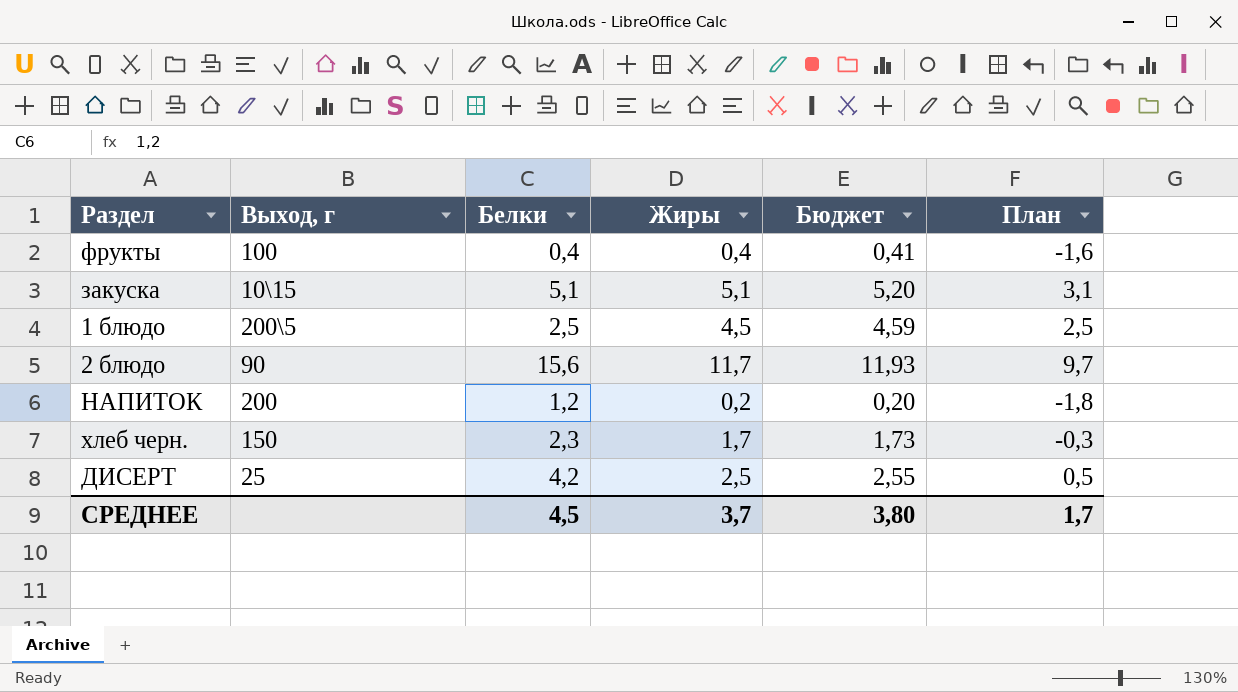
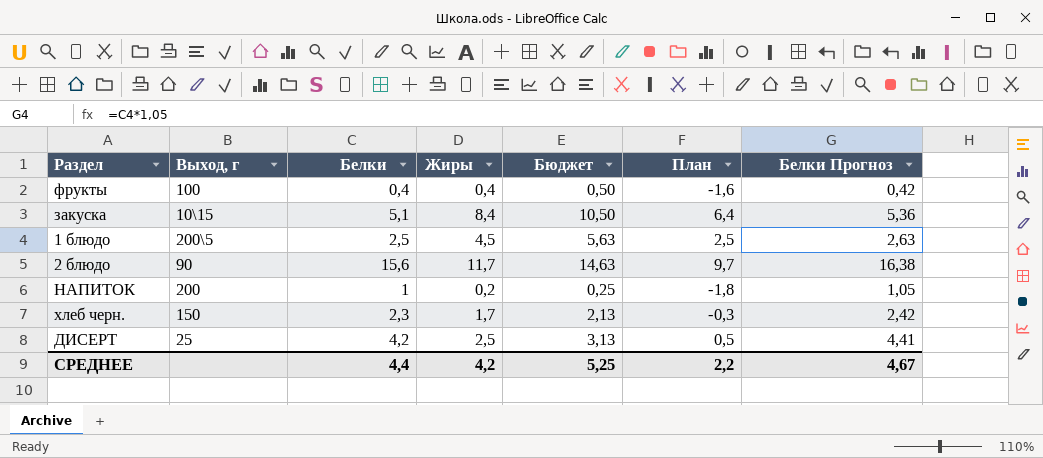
column Бюджет | formula: [Жиры] * 1,02 -> [Жиры] * 1,25
column Белки Прогноз | formula: none -> [Белки] * 1,05
закуска | Жиры: 5,1 -> 8,4
закуска | План: 3,1 -> 6,4
НАПИТОК | Белки: 1,2 -> 1
СРЕДНЕЕ | Белки: 4,5 -> 4,4
СРЕДНЕЕ | Жиры: 3,7 -> 4,2
СРЕДНЕЕ | Бюджет: 3,80 -> 5,25
СРЕДНЕЕ | План: 1,7 -> 2,2

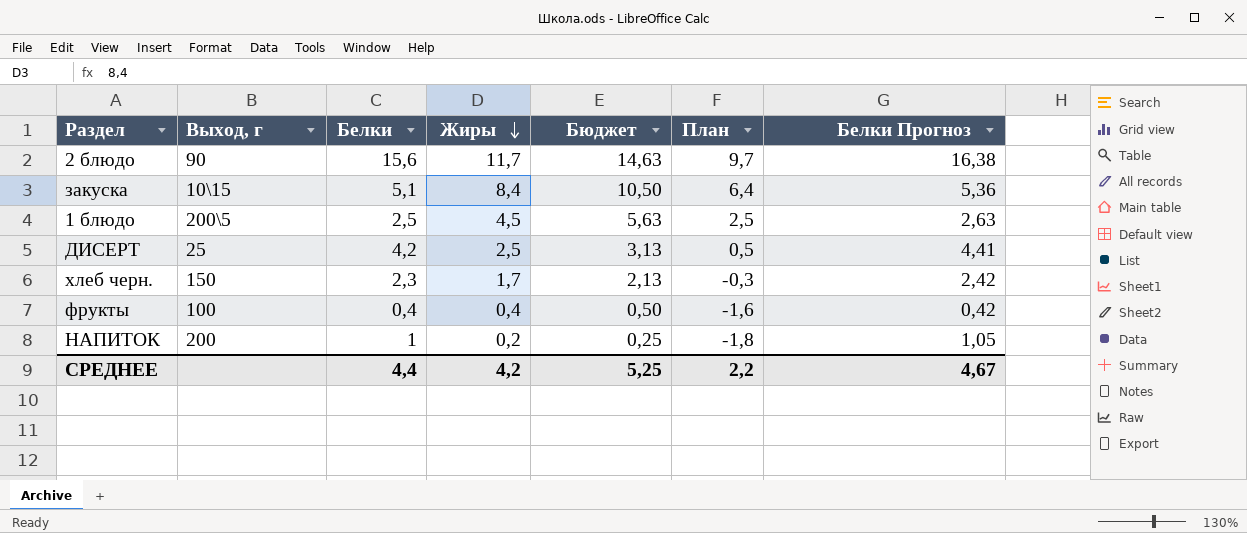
row order: none -> Жиры descending

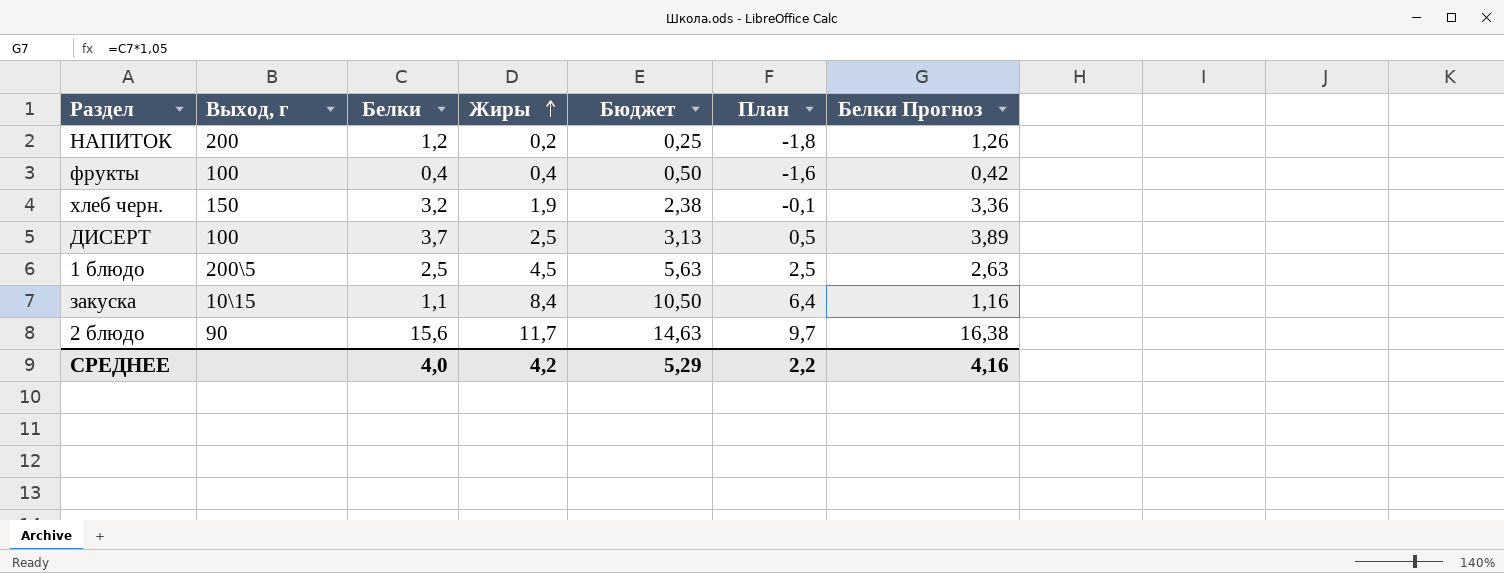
row order: Жиры descending -> Жиры ascending
НАПИТОК | Белки: 1 -> 1,2
НАПИТОК | Белки Прогноз: 1,05 -> 1,26
хлеб черн. | Белки: 2,3 -> 3,2
хлеб черн. | Жиры: 1,7 -> 1,9
хлеб черн. | Бюджет: 2,13 -> 2,38
хлеб черн. | План: -0,3 -> -0,1
хлеб черн. | Белки Прогноз: 2,42 -> 3,36
ДИСЕРТ | Выход, г: 25 -> 100
ДИСЕРТ | Белки: 4,2 -> 3,7
ДИСЕРТ | Белки Прогноз: 4,41 -> 3,89
закуска | Белки: 5,1 -> 1,1
закуска | Белки Прогноз: 5,36 -> 1,16
СРЕДНЕЕ | Белки: 4,4 -> 4,0
СРЕДНЕЕ | Бюджет: 5,25 -> 5,29
СРЕДНЕЕ | Белки Прогноз: 4,67 -> 4,16

